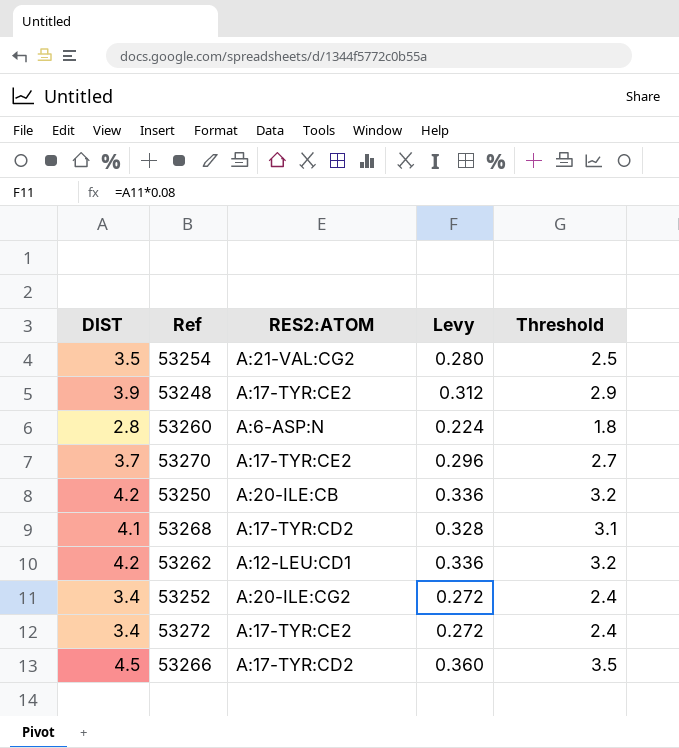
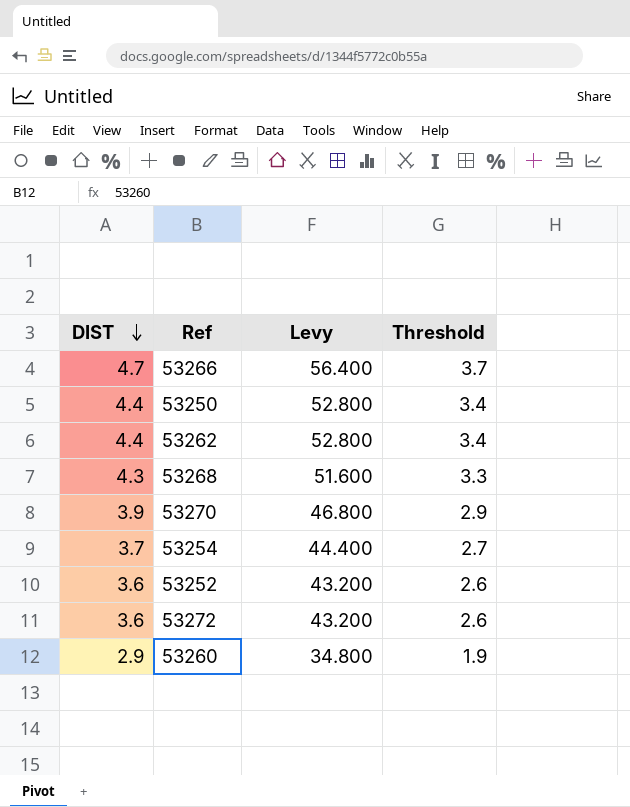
row order: none -> DIST descending
column RES2:ATOM | position: 3 -> none
column Levy | formula: [DIST] * 0.08 -> [DIST] * 12
row 53248: 3.9 | A:17-TYR:CE2 | 0.312 | 2.9 -> none
53266 | DIST: 4.5 -> 4.7
53266 | Threshold: 3.5 -> 3.7
53250 | DIST: 4.2 -> 4.4
53250 | Threshold: 3.2 -> 3.4
53262 | DIST: 4.2 -> 4.4
53262 | Threshold: 3.2 -> 3.4
53268 | DIST: 4.1 -> 4.3
53268 | Threshold: 3.1 -> 3.3
53270 | DIST: 3.7 -> 3.9
53270 | Threshold: 2.7 -> 2.9
53254 | DIST: 3.5 -> 3.7
53254 | Threshold: 2.5 -> 2.7
53252 | DIST: 3.4 -> 3.6
53252 | Threshold: 2.4 -> 2.6
53272 | DIST: 3.4 -> 3.6
53272 | Threshold: 2.4 -> 2.6
53260 | DIST: 2.8 -> 2.9
53260 | Threshold: 1.8 -> 1.9

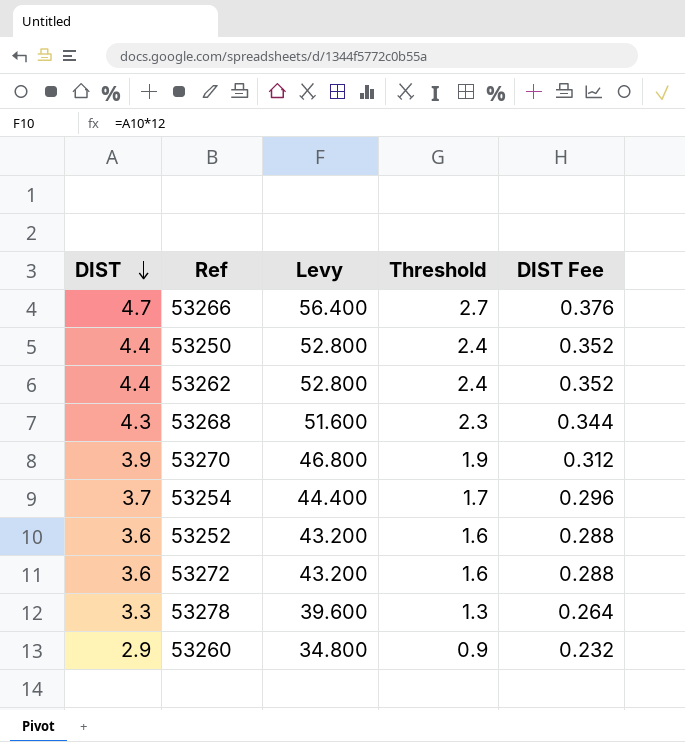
column Threshold | formula: [DIST] - 1 -> [DIST] - 2
column DIST Fee | formula: none -> [DIST] * 0.08
row 53278: none -> 3.3 | 39.600 | 1.3 | 0.264

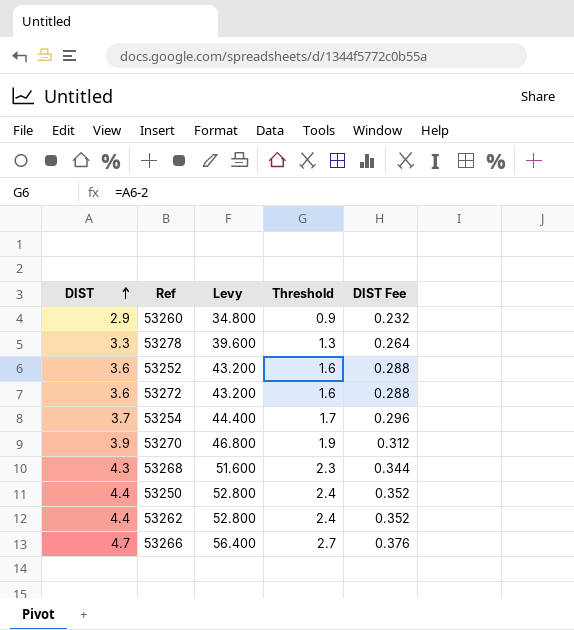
row order: DIST descending -> DIST ascending

